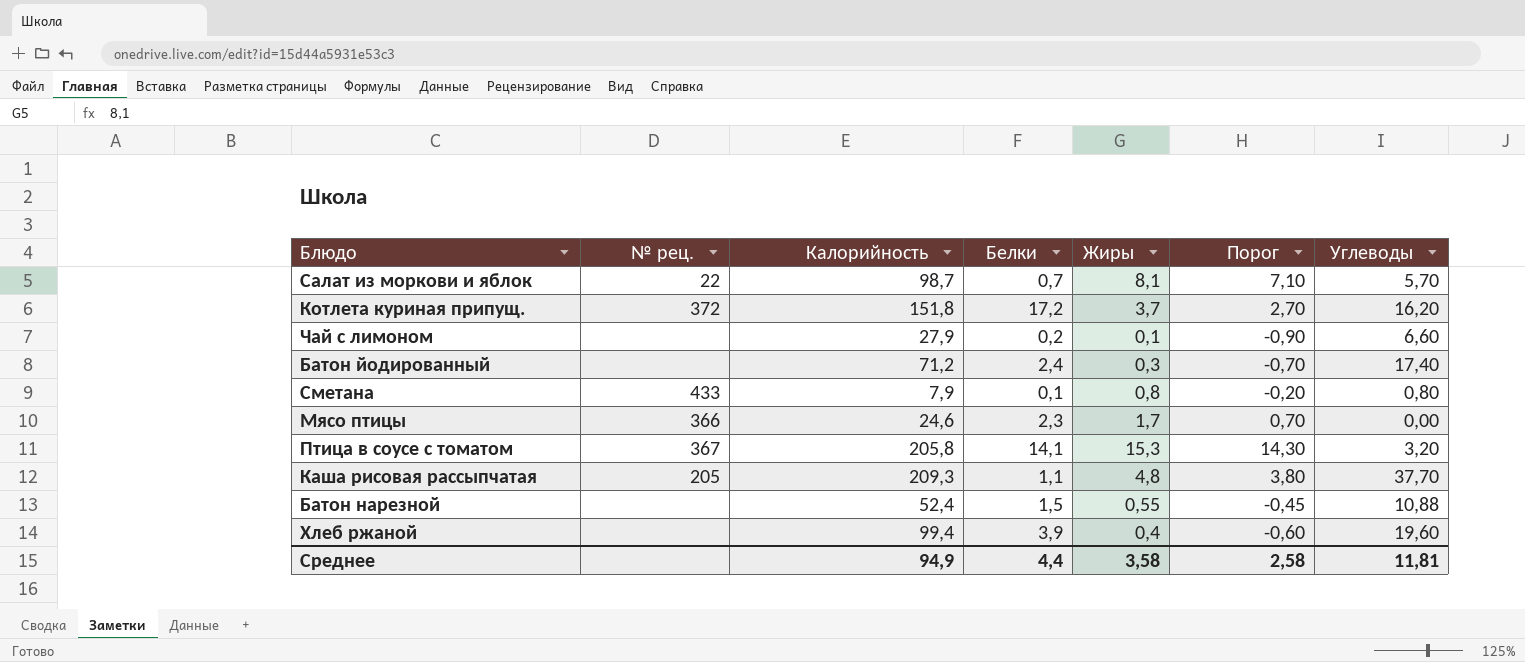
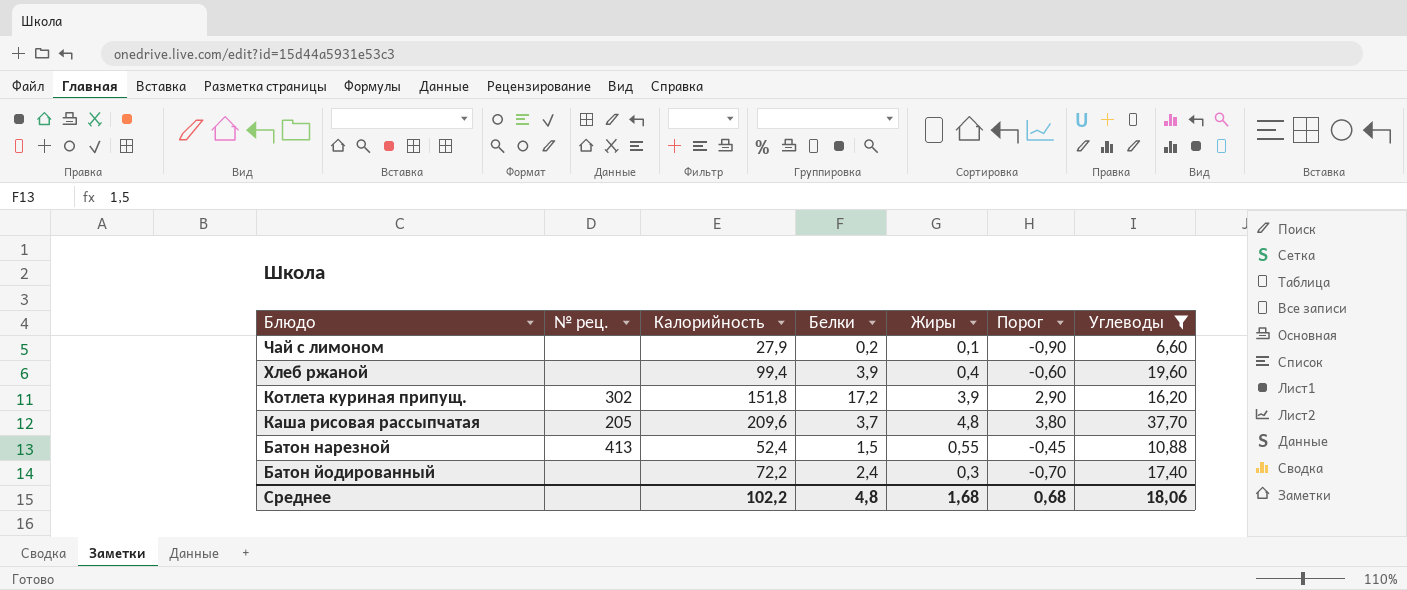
filter: none -> Углеводы >= 6,60
row order: none -> Блюдо descending
Котлета куриная припущ. | № рец.: 372 -> 302
Котлета куриная припущ. | Жиры: 3,7 -> 3,9
Котлета куриная припущ. | Порог: 2,70 -> 2,90
Каша рисовая рассыпчатая | Калорийность: 209,3 -> 209,6
Каша рисовая рассыпчатая | Белки: 1,1 -> 3,7
Батон нарезной | № рец.: none -> 413
Батон йодированный | Калорийность: 71,2 -> 72,2
Среднее | Калорийность: 94,9 -> 102,2
Среднее | Белки: 4,4 -> 4,8
Среднее | Жиры: 3,58 -> 1,68
Среднее | Порог: 2,58 -> 0,68
Среднее | Углеводы: 11,81 -> 18,06

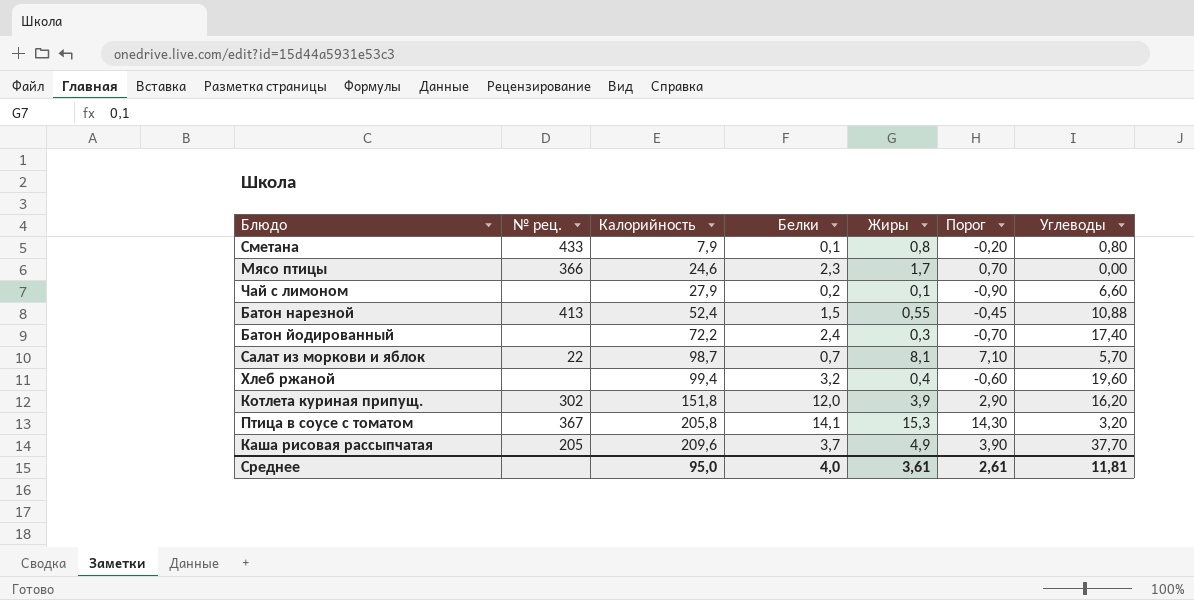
filter: Углеводы >= 6,60 -> none
row order: Блюдо descending -> Калорийность ascending
Хлеб ржаной | Белки: 3,9 -> 3,2
Котлета куриная припущ. | Белки: 17,2 -> 12,0
Каша рисовая рассыпчатая | Жиры: 4,8 -> 4,9
Каша рисовая рассыпчатая | Порог: 3,80 -> 3,90
Среднее | Калорийность: 102,2 -> 95,0
Среднее | Белки: 4,8 -> 4,0
Среднее | Жиры: 1,68 -> 3,61
Среднее | Порог: 0,68 -> 2,61
Среднее | Углеводы: 18,06 -> 11,81

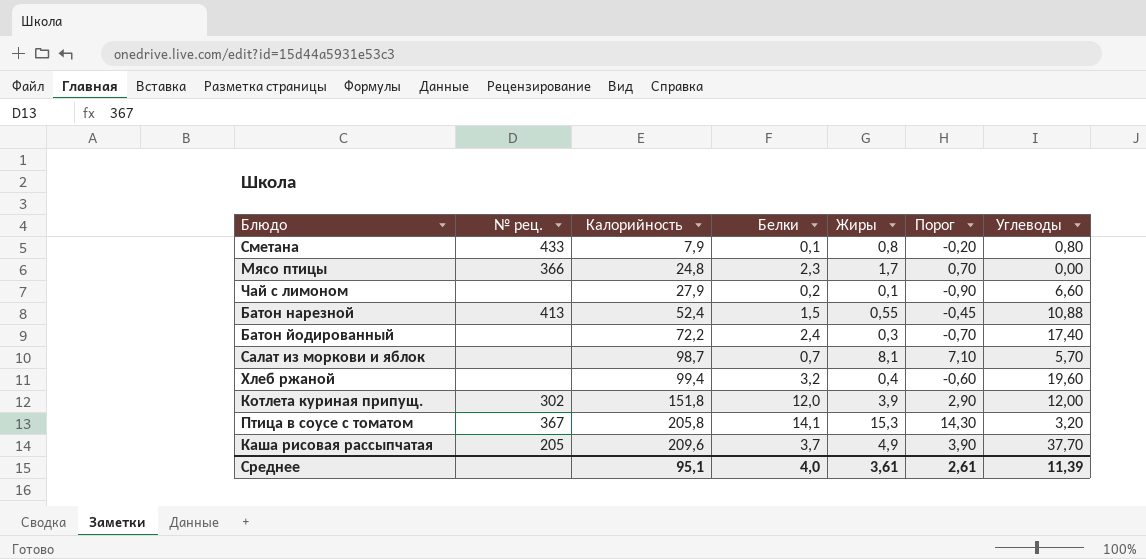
Мясо птицы | Калорийность: 24,6 -> 24,8
Салат из моркови и яблок | № рец.: 22 -> none
Котлета куриная припущ. | Углеводы: 16,20 -> 12,00
Среднее | Калорийность: 95,0 -> 95,1
Среднее | Углеводы: 11,81 -> 11,39

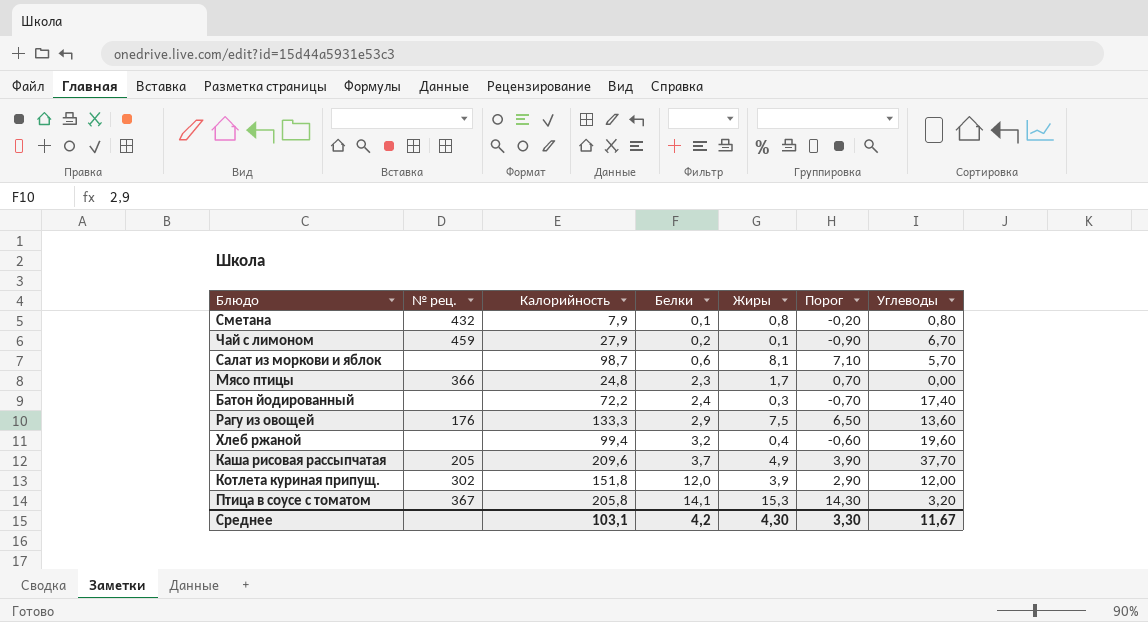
row order: Калорийность ascending -> Белки ascending
row Батон нарезной: 413 | 52,4 | 1,5 | 0,55 | -0,45 | 10,88 -> none
Сметана | № рец.: 433 -> 432
Чай с лимоном | № рец.: none -> 459
Чай с лимоном | Углеводы: 6,60 -> 6,70
Салат из моркови и яблок | Белки: 0,7 -> 0,6
row Рагу из овощей: none -> 176 | 133,3 | 2,9 | 7,5 | 6,50 | 13,60
Среднее | Калорийность: 95,1 -> 103,1
Среднее | Белки: 4,0 -> 4,2
Среднее | Жиры: 3,61 -> 4,30
Среднее | Порог: 2,61 -> 3,30
Среднее | Углеводы: 11,39 -> 11,67

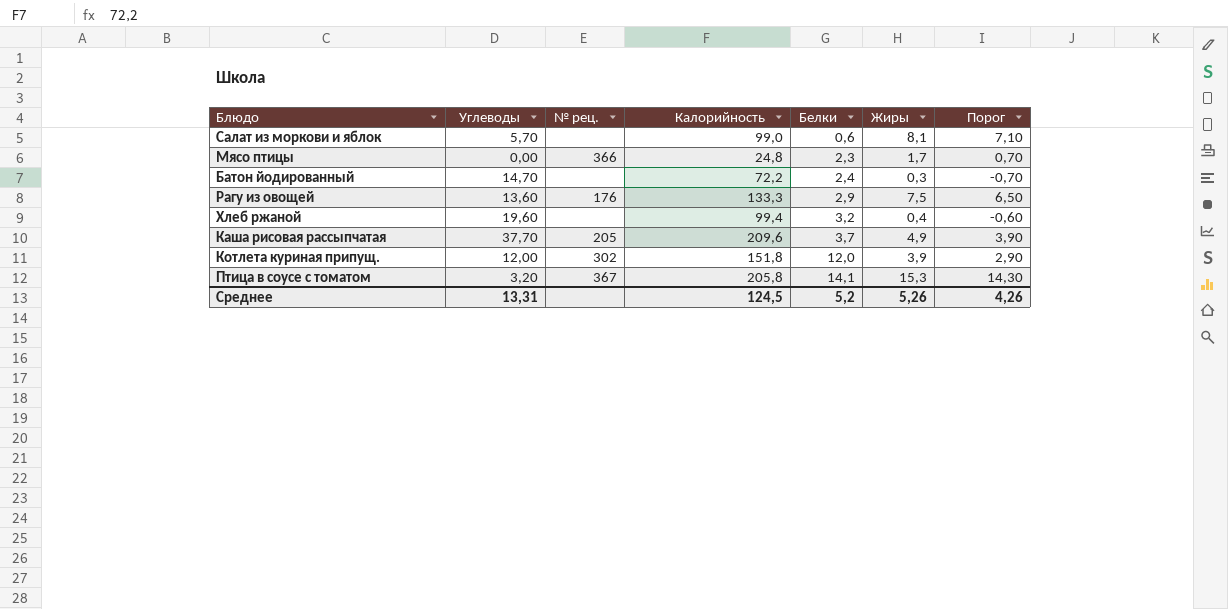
column Углеводы | position: 7 -> 2
row Сметана: 432 | 7,9 | 0,1 | 0,8 | -0,20 | 0,80 -> none
row Чай с лимоном: 459 | 27,9 | 0,2 | 0,1 | -0,90 | 6,70 -> none
Салат из моркови и яблок | Калорийность: 98,7 -> 99,0
Батон йодированный | Углеводы: 17,40 -> 14,70
Среднее | Углеводы: 11,67 -> 13,31
Среднее | Калорийность: 103,1 -> 124,5
Среднее | Белки: 4,2 -> 5,2
Среднее | Жиры: 4,30 -> 5,26
Среднее | Порог: 3,30 -> 4,26

